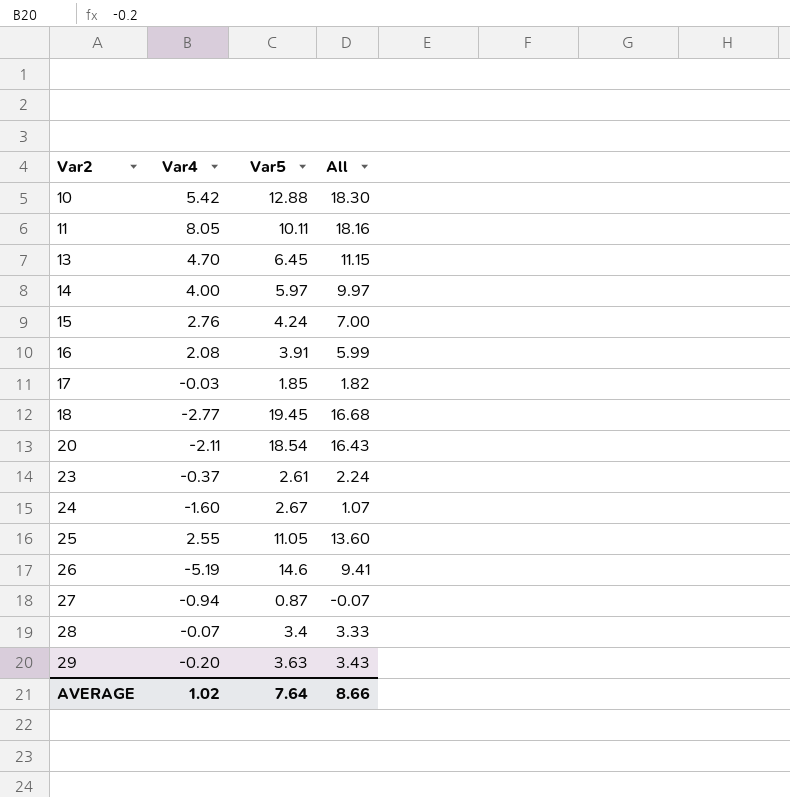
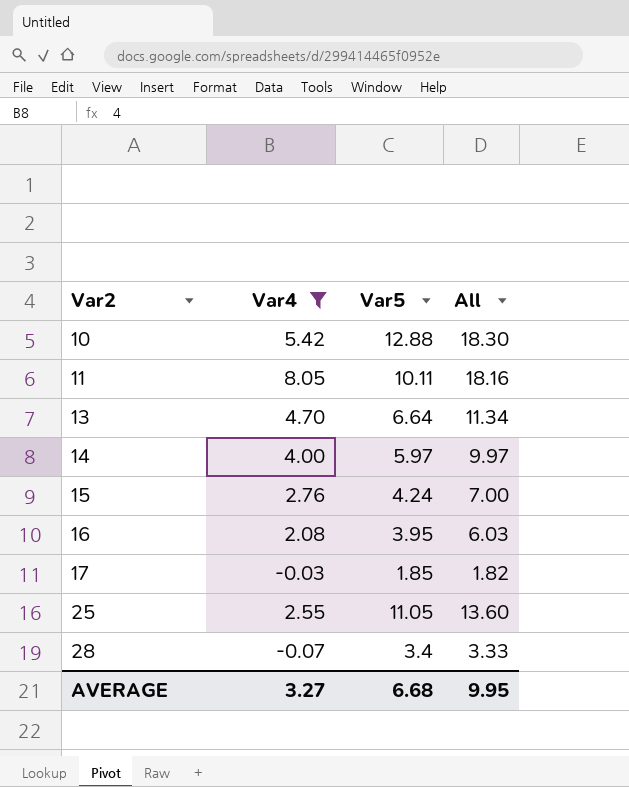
filter: none -> Var4 >= -0.07
13 | Var5: 6.45 -> 6.64
13 | All: 11.15 -> 11.34
16 | Var5: 3.91 -> 3.95
16 | All: 5.99 -> 6.03
AVERAGE | Var4: 1.02 -> 3.27
AVERAGE | Var5: 7.64 -> 6.68
AVERAGE | All: 8.66 -> 9.95

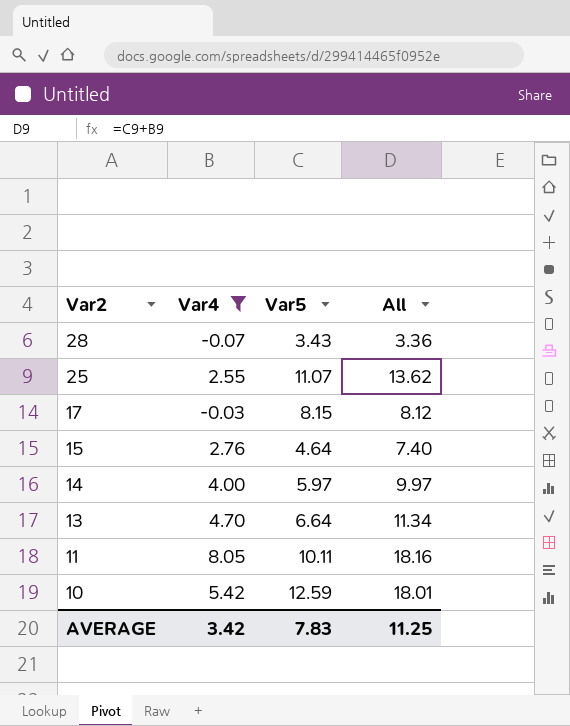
row order: Var2 ascending -> Var2 descending
row 16: 2.08 | 3.95 | 6.03 -> none
28 | Var5: 3.4 -> 3.43
28 | All: 3.33 -> 3.36
25 | Var5: 11.05 -> 11.07
25 | All: 13.60 -> 13.62
17 | Var5: 1.85 -> 8.15
17 | All: 1.82 -> 8.12
15 | Var5: 4.24 -> 4.64
15 | All: 7.00 -> 7.40
10 | Var5: 12.88 -> 12.59
10 | All: 18.30 -> 18.01
AVERAGE | Var4: 3.27 -> 3.42
AVERAGE | Var5: 6.68 -> 7.83
AVERAGE | All: 9.95 -> 11.25

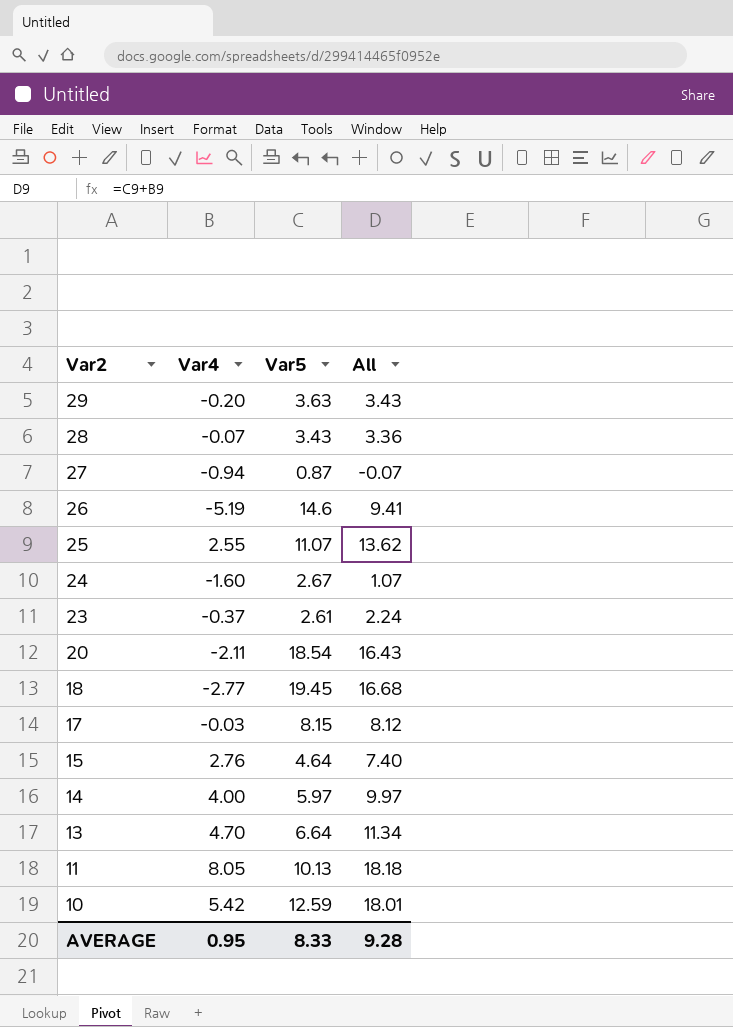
filter: Var4 >= -0.07 -> none
11 | Var5: 10.11 -> 10.13
11 | All: 18.16 -> 18.18
AVERAGE | Var4: 3.42 -> 0.95
AVERAGE | Var5: 7.83 -> 8.33
AVERAGE | All: 11.25 -> 9.28

